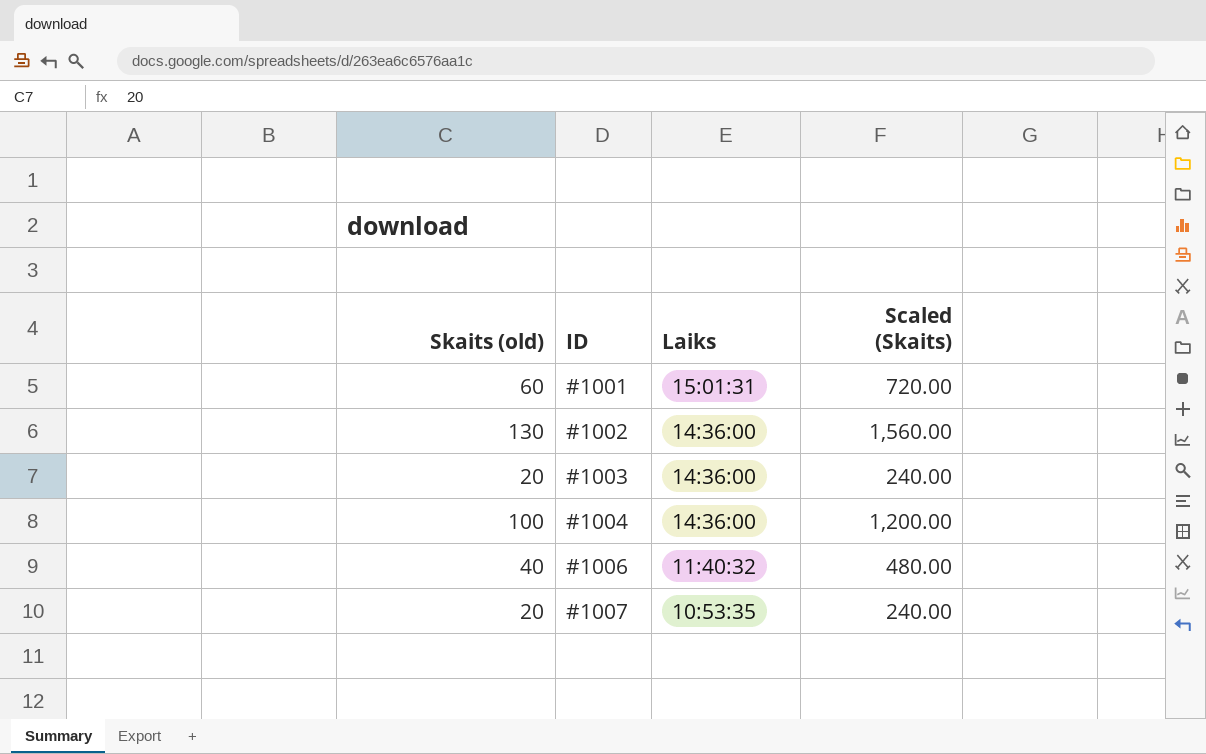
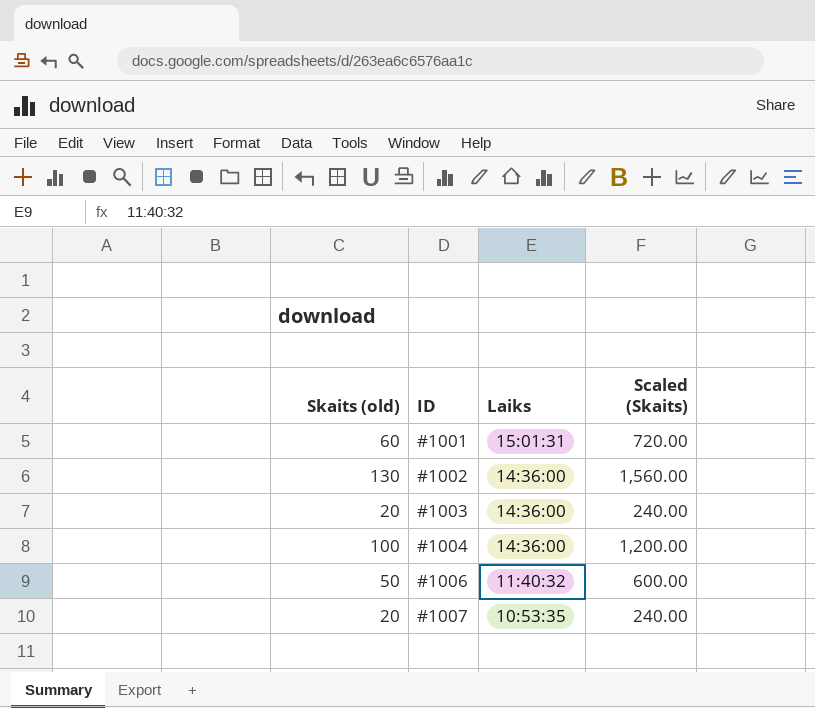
#1006 | Skaits (old): 40 -> 50
#1006 | Scaled (Skaits): 480.00 -> 600.00

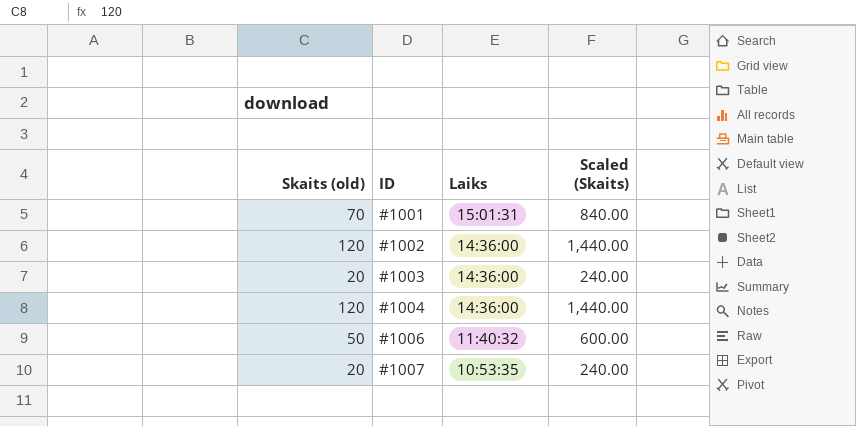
#1001 | Skaits (old): 60 -> 70
#1001 | Scaled (Skaits): 720.00 -> 840.00
#1002 | Skaits (old): 130 -> 120
#1002 | Scaled (Skaits): 1,560.00 -> 1,440.00
#1004 | Skaits (old): 100 -> 120
#1004 | Scaled (Skaits): 1,200.00 -> 1,440.00

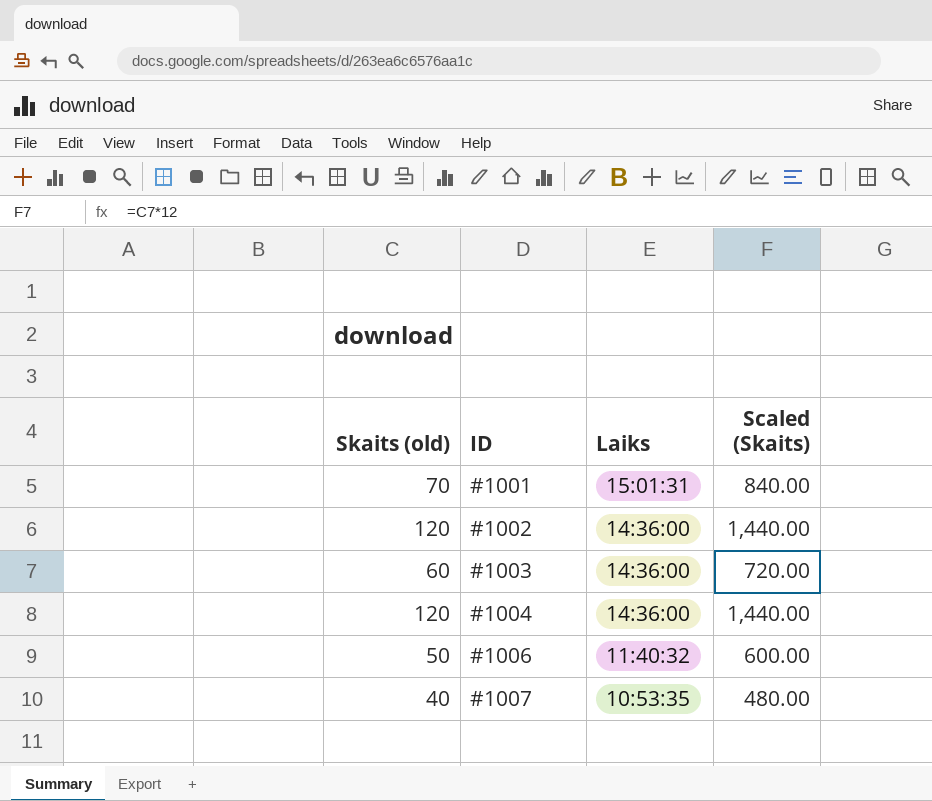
#1003 | Skaits (old): 20 -> 60
#1003 | Scaled (Skaits): 240.00 -> 720.00
#1007 | Skaits (old): 20 -> 40
#1007 | Scaled (Skaits): 240.00 -> 480.00

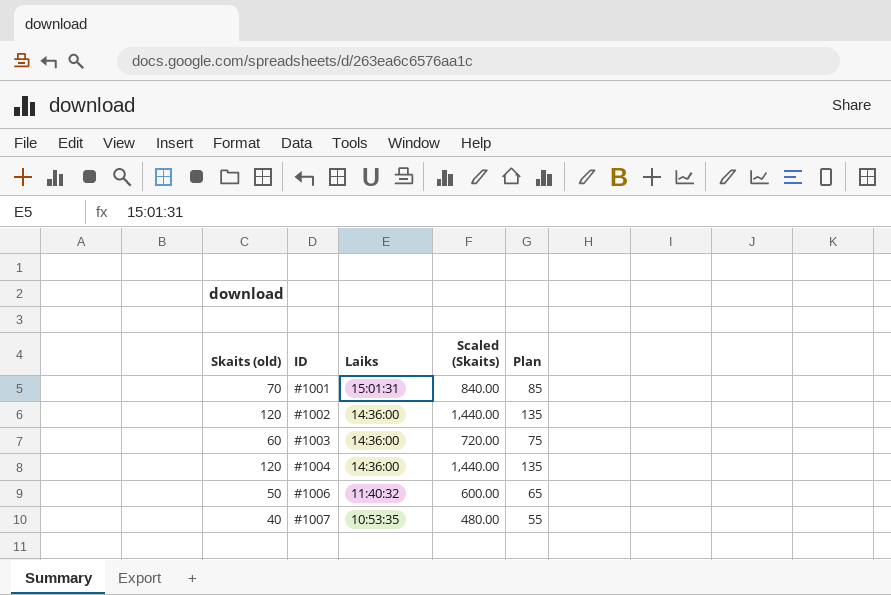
column Plan | formula: none -> [Skaits (old)] + 15

